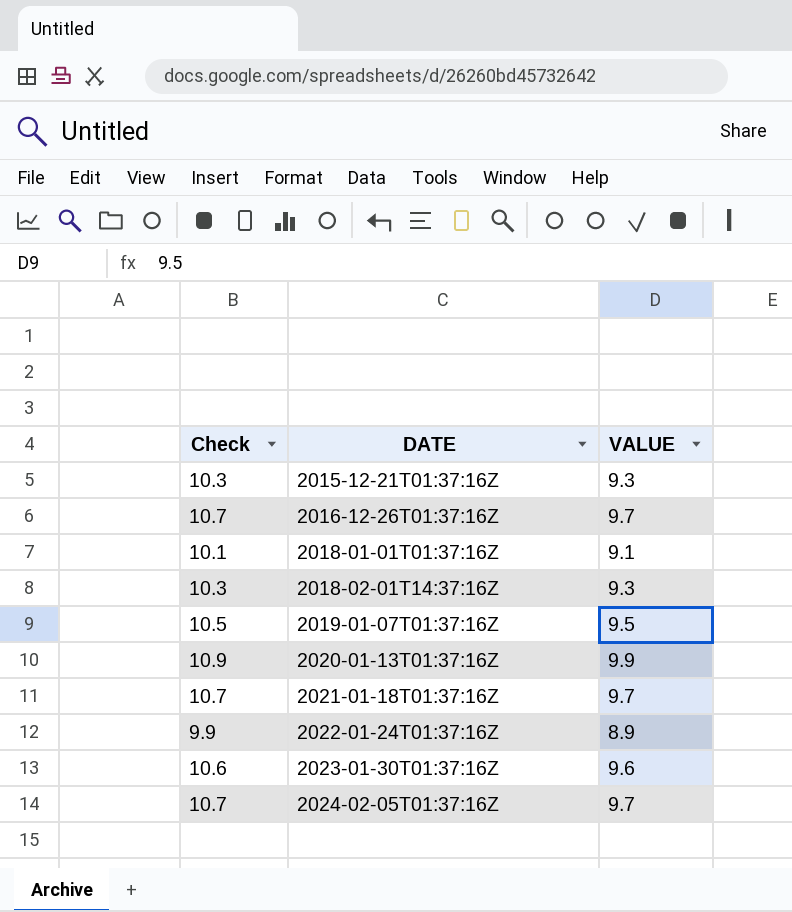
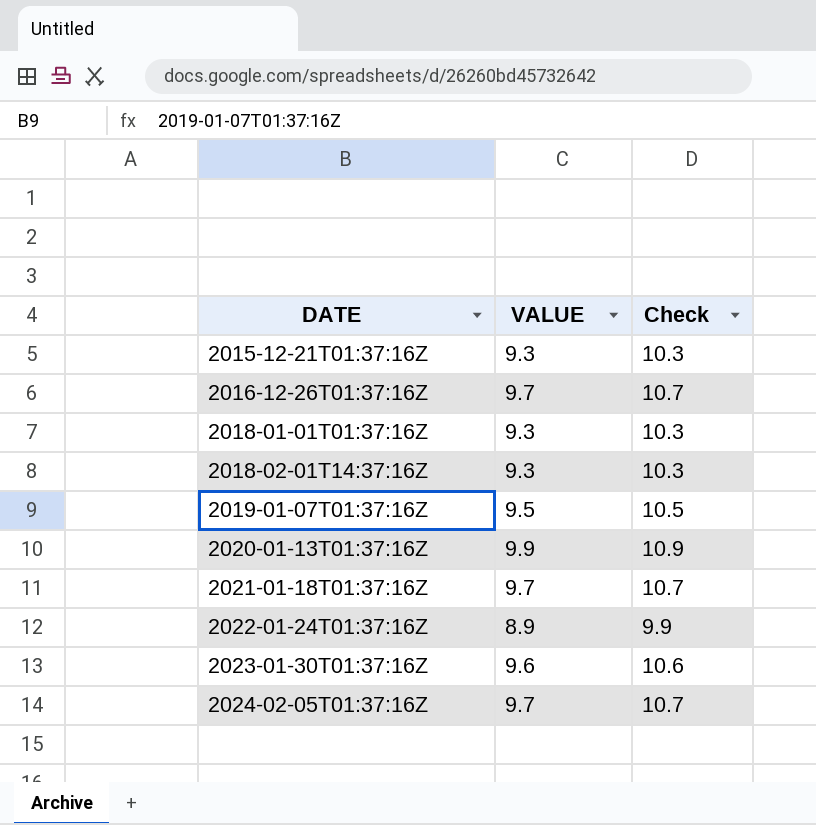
column Check | position: 1 -> 3
2018-01-01T01:37:16Z | VALUE: 9.1 -> 9.3
2018-01-01T01:37:16Z | Check: 10.1 -> 10.3

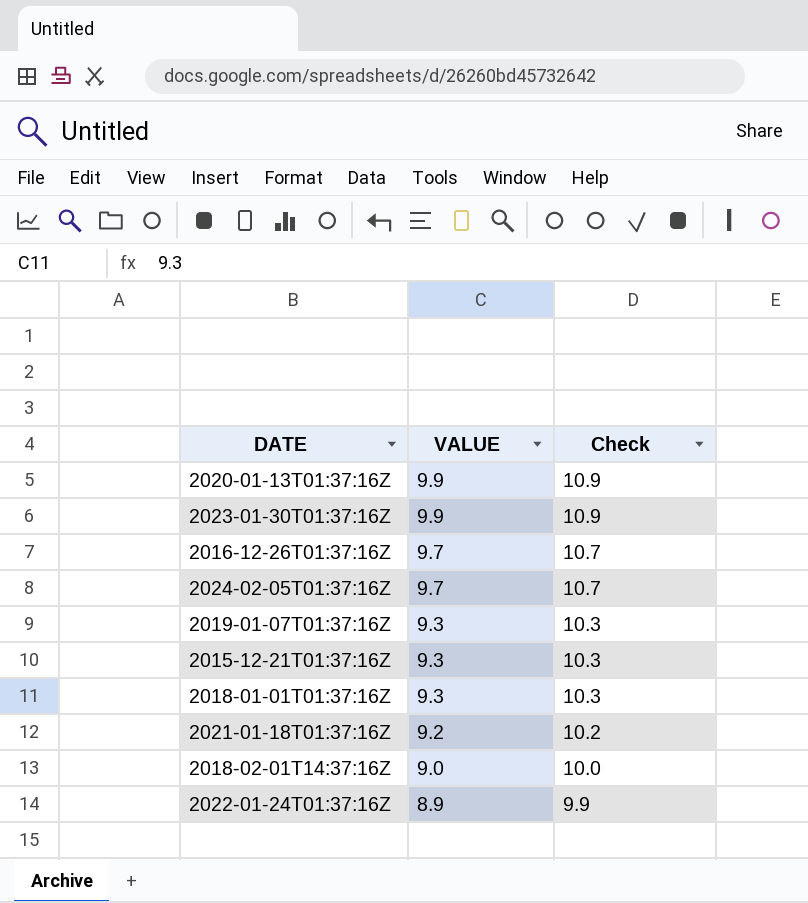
row order: DATE ascending -> VALUE descending
2023-01-30T01:37:16Z | VALUE: 9.6 -> 9.9
2023-01-30T01:37:16Z | Check: 10.6 -> 10.9
2019-01-07T01:37:16Z | VALUE: 9.5 -> 9.3
2019-01-07T01:37:16Z | Check: 10.5 -> 10.3
2021-01-18T01:37:16Z | VALUE: 9.7 -> 9.2
2021-01-18T01:37:16Z | Check: 10.7 -> 10.2
2018-02-01T14:37:16Z | VALUE: 9.3 -> 9.0
2018-02-01T14:37:16Z | Check: 10.3 -> 10.0

